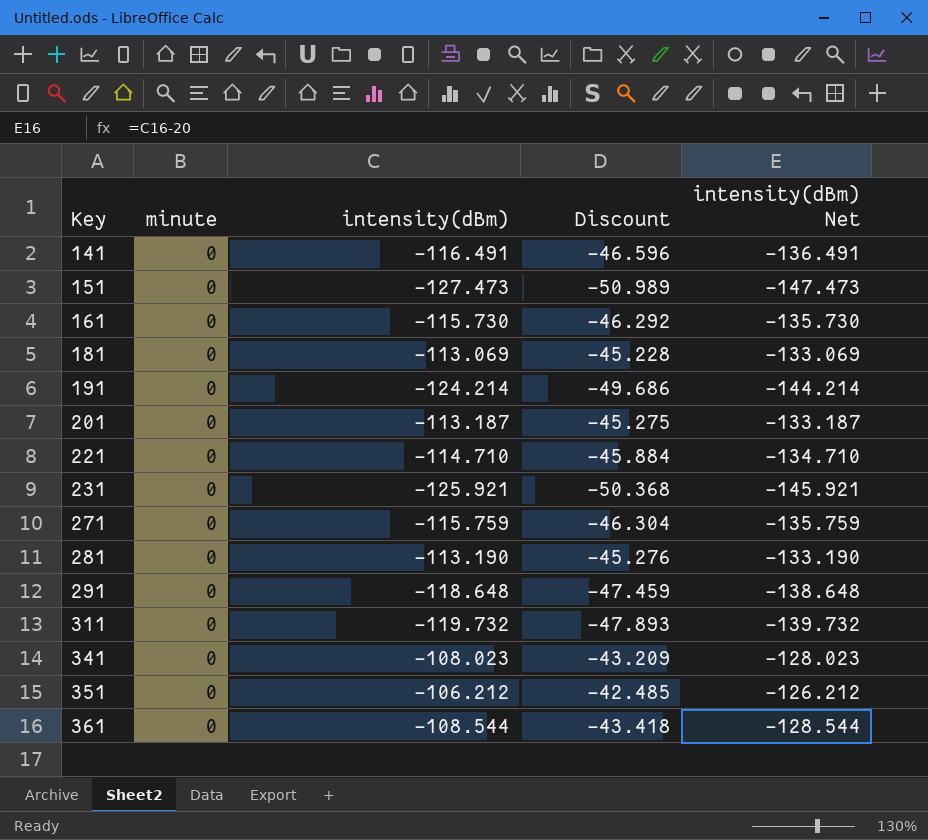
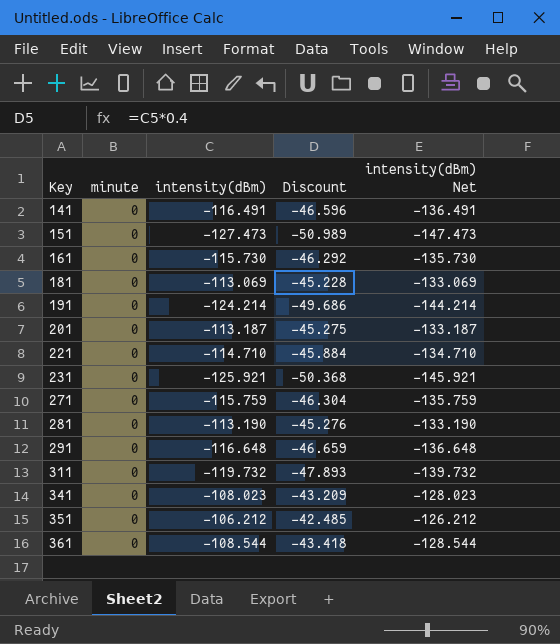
291 | intensity(dBm): -118.648 -> -116.648
291 | Discount: -47.459 -> -46.659
291 | intensity(dBm) Net: -138.648 -> -136.648

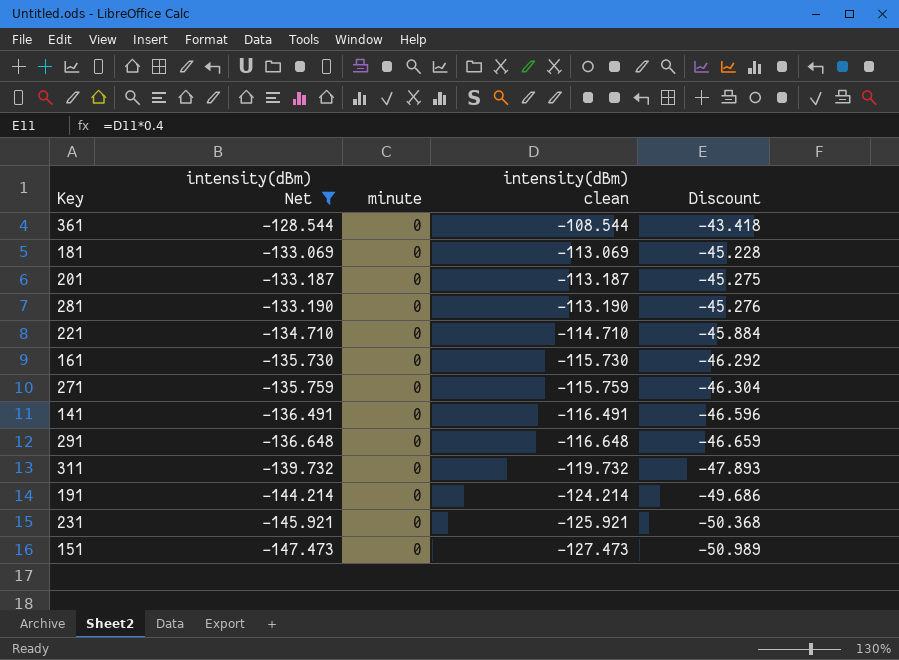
filter: none -> intensity(dBm) Net <= -128.544
row order: Key ascending -> intensity(dBm) Net descending
column intensity(dBm) Net | position: 5 -> 2
column name: intensity(dBm) -> intensity(dBm) clean

